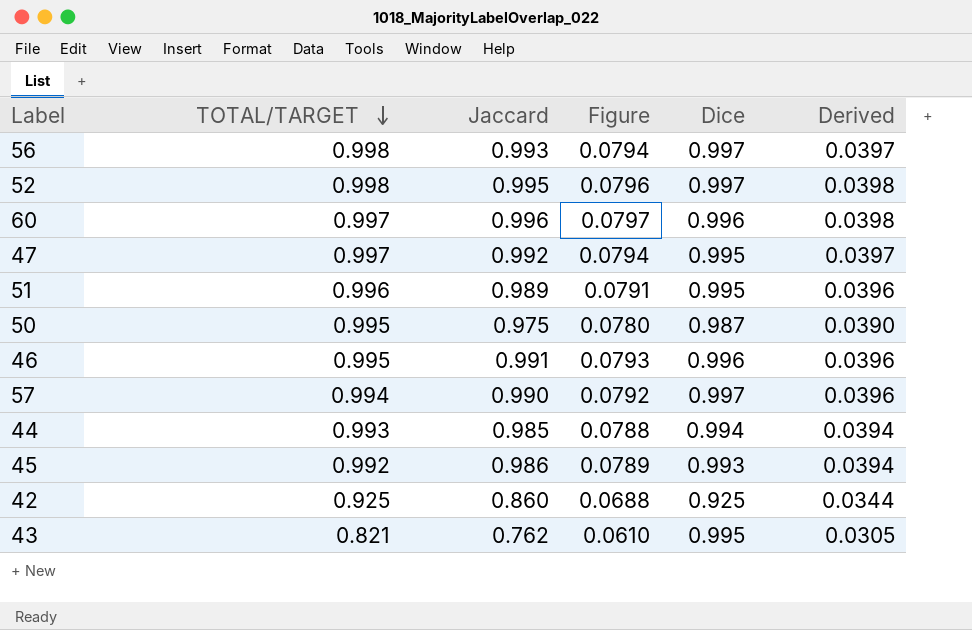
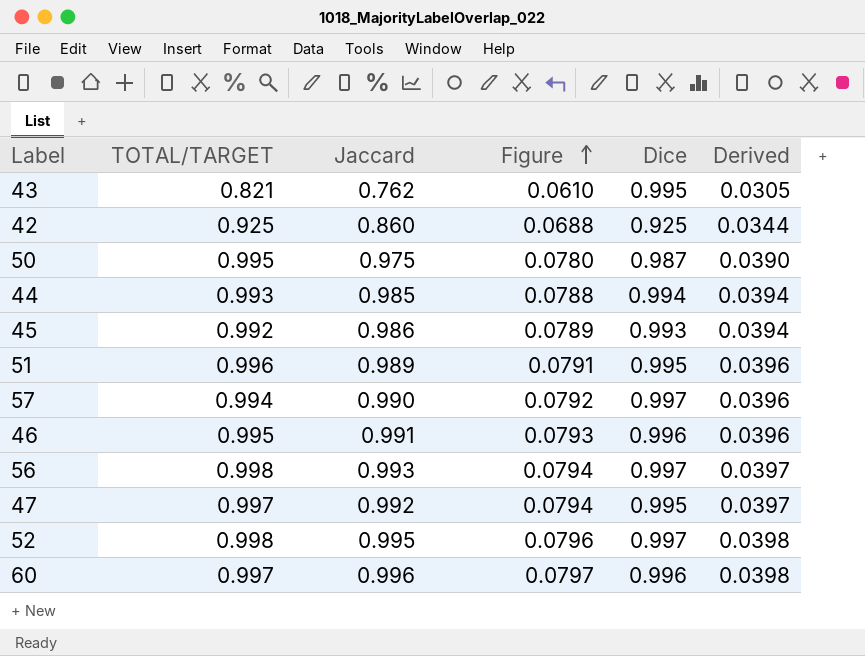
row order: TOTAL/TARGET descending -> Figure ascending

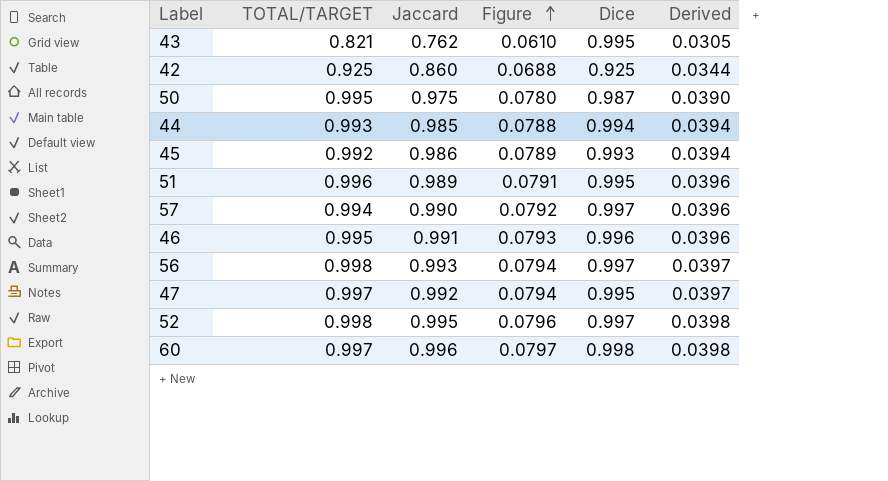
60 | Dice: 0.996 -> 0.998

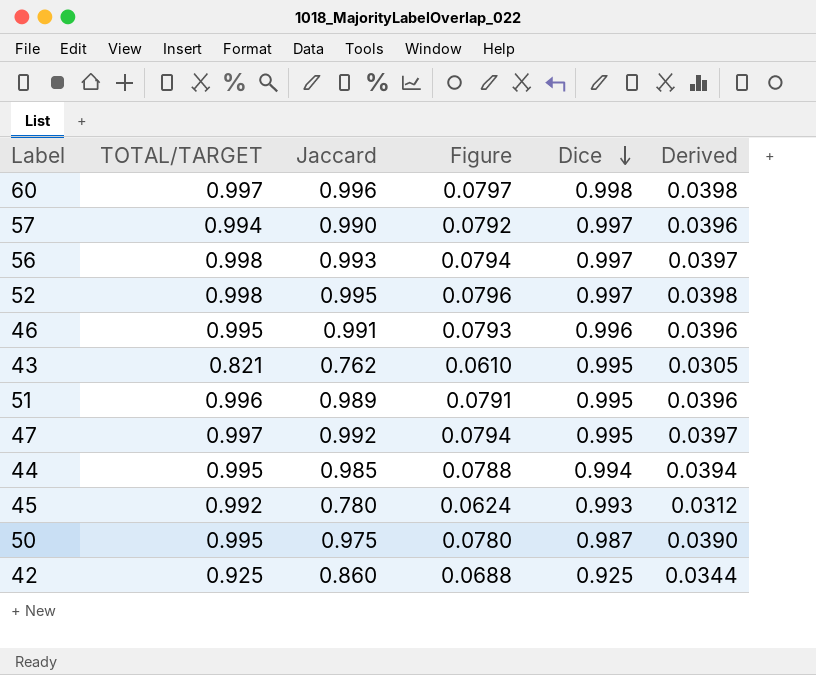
row order: Figure ascending -> Dice descending
44 | TOTAL/TARGET: 0.993 -> 0.995
45 | Jaccard: 0.986 -> 0.780
45 | Figure: 0.0789 -> 0.0624
45 | Derived: 0.0394 -> 0.0312

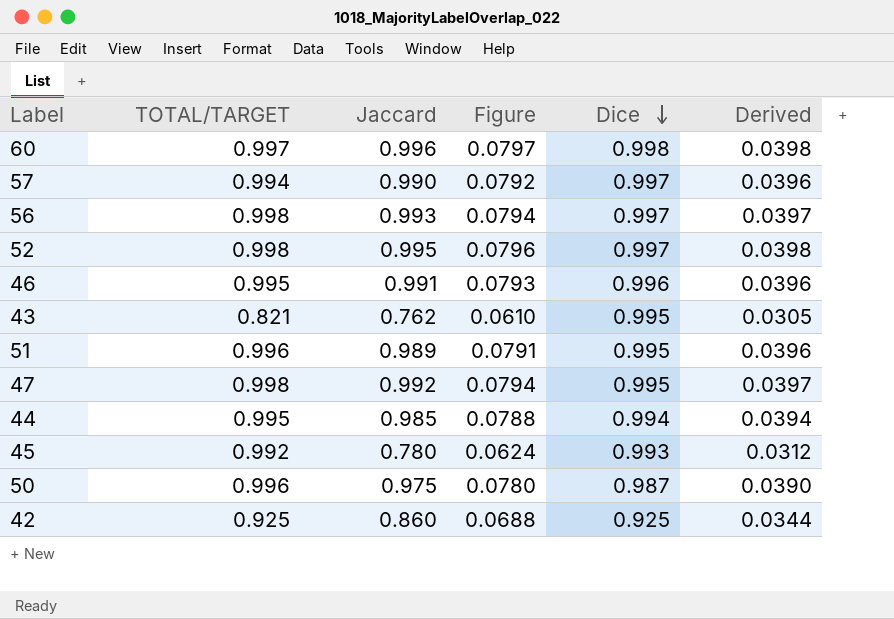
47 | TOTAL/TARGET: 0.997 -> 0.998
50 | TOTAL/TARGET: 0.995 -> 0.996

